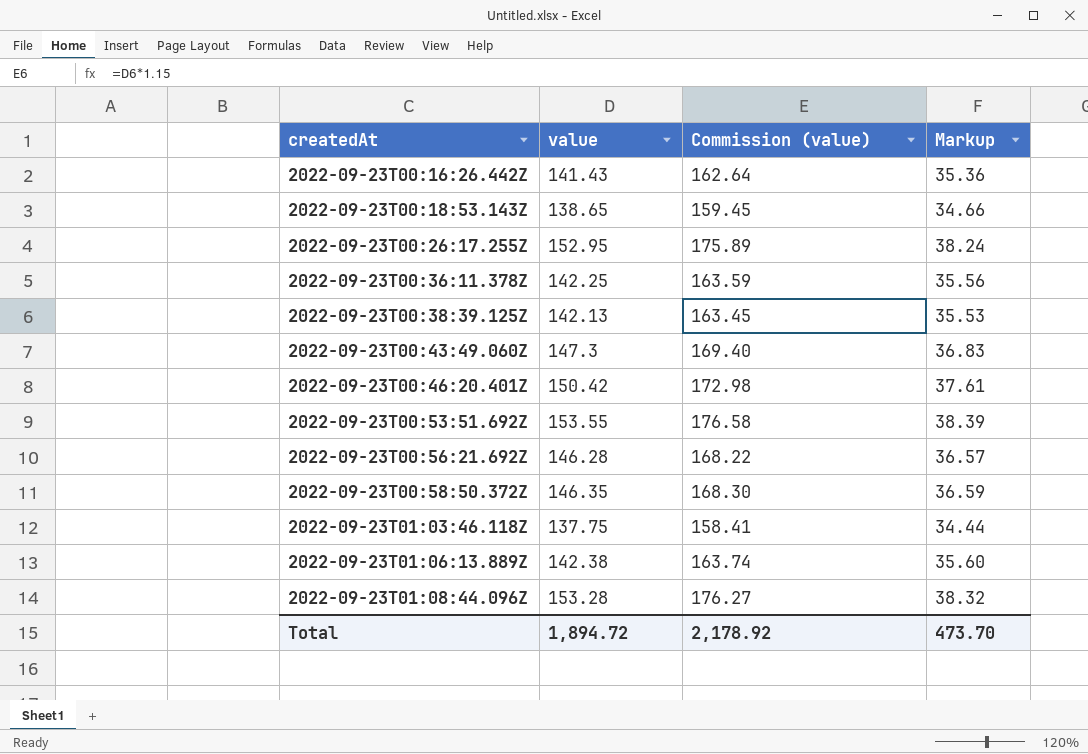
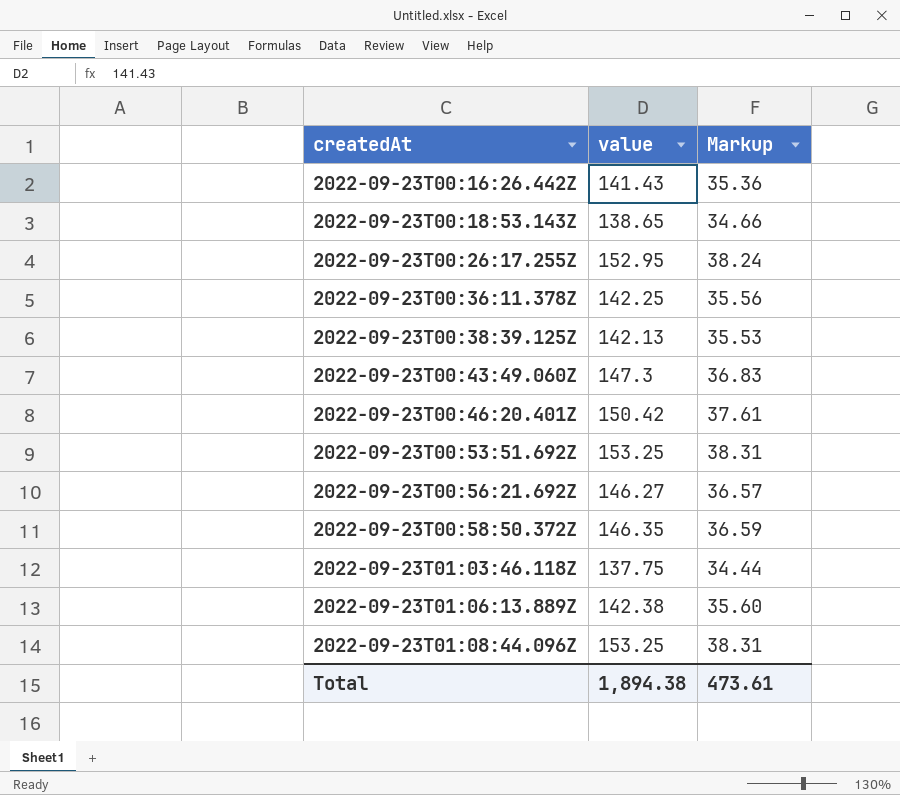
column Commission (value) | formula: [value] * 1.15 -> none
2022-09-23T00:53:51.692Z | value: 153.55 -> 153.25
2022-09-23T00:53:51.692Z | Markup: 38.39 -> 38.31
2022-09-23T00:56:21.692Z | value: 146.28 -> 146.27
2022-09-23T01:08:44.096Z | value: 153.28 -> 153.25
2022-09-23T01:08:44.096Z | Markup: 38.32 -> 38.31
Total | value: 1,894.72 -> 1,894.38
Total | Markup: 473.70 -> 473.61

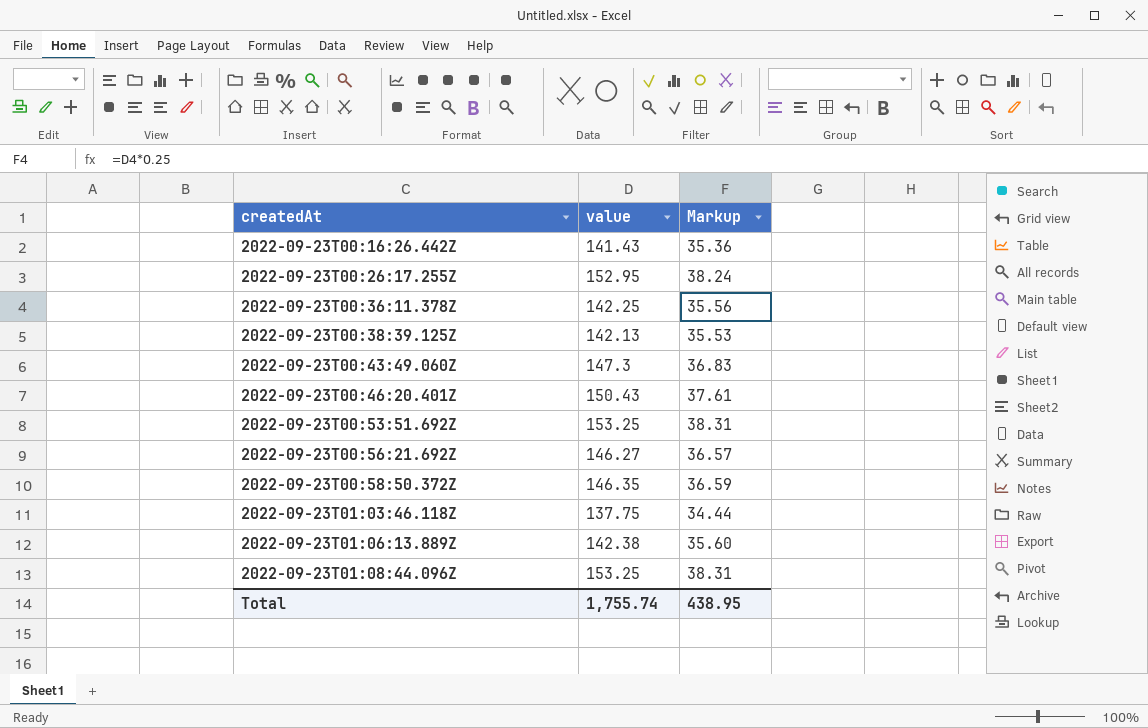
row 2022-09-23T00:18:53.143Z: 138.65 | 34.66 -> none
2022-09-23T00:46:20.401Z | value: 150.42 -> 150.43
Total | value: 1,894.38 -> 1,755.74
Total | Markup: 473.61 -> 438.95

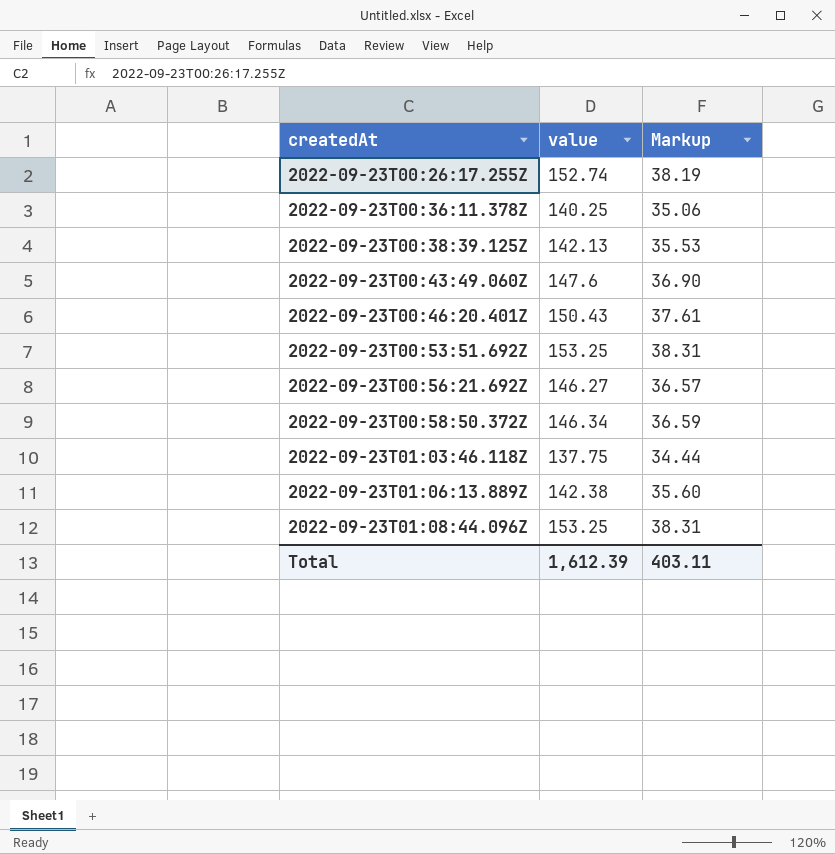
row 2022-09-23T00:16:26.442Z: 141.43 | 35.36 -> none
2022-09-23T00:26:17.255Z | value: 152.95 -> 152.74
2022-09-23T00:26:17.255Z | Markup: 38.24 -> 38.19
2022-09-23T00:36:11.378Z | value: 142.25 -> 140.25
2022-09-23T00:36:11.378Z | Markup: 35.56 -> 35.06
2022-09-23T00:43:49.060Z | value: 147.3 -> 147.6
2022-09-23T00:43:49.060Z | Markup: 36.83 -> 36.90
2022-09-23T00:58:50.372Z | value: 146.35 -> 146.34
Total | value: 1,755.74 -> 1,612.39
Total | Markup: 438.95 -> 403.11

